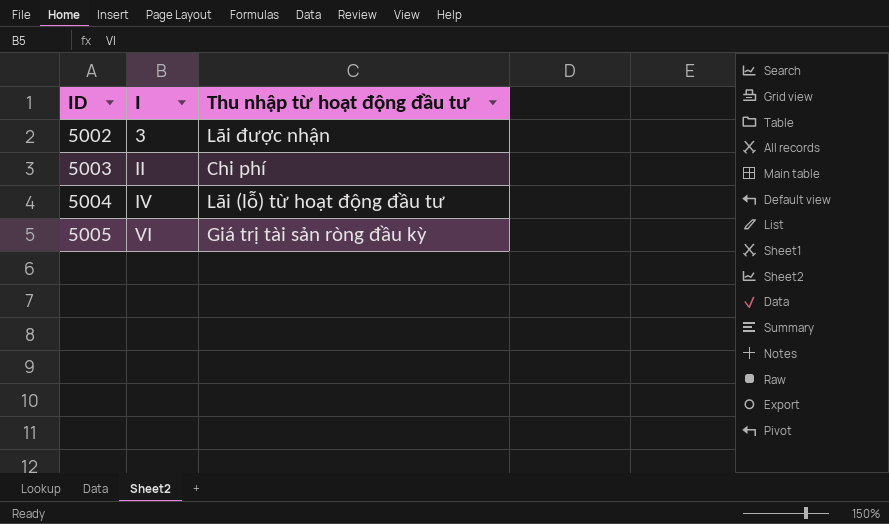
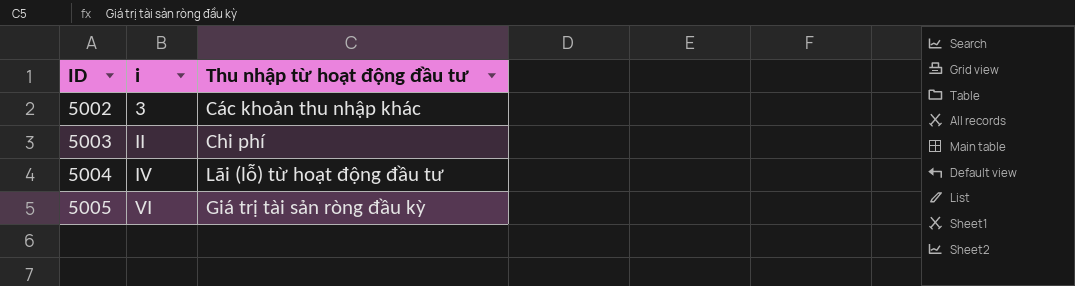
column name: I -> i
5002 | Thu nhập từ hoạt động đầu tư: Lãi được nhận -> Các khoản thu nhập khác

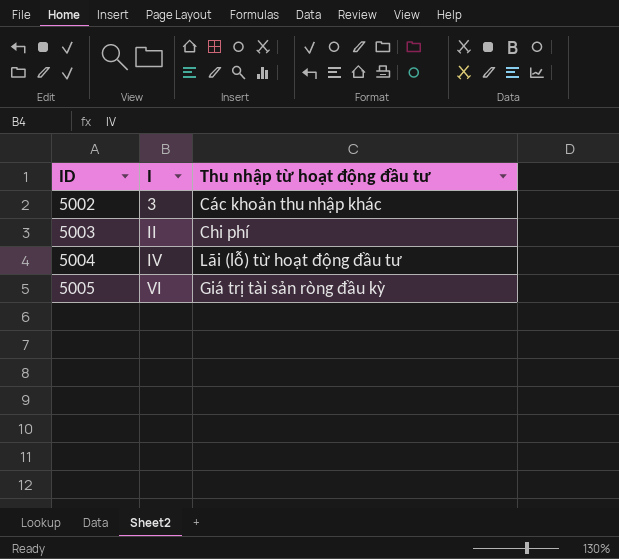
column name: i -> I

